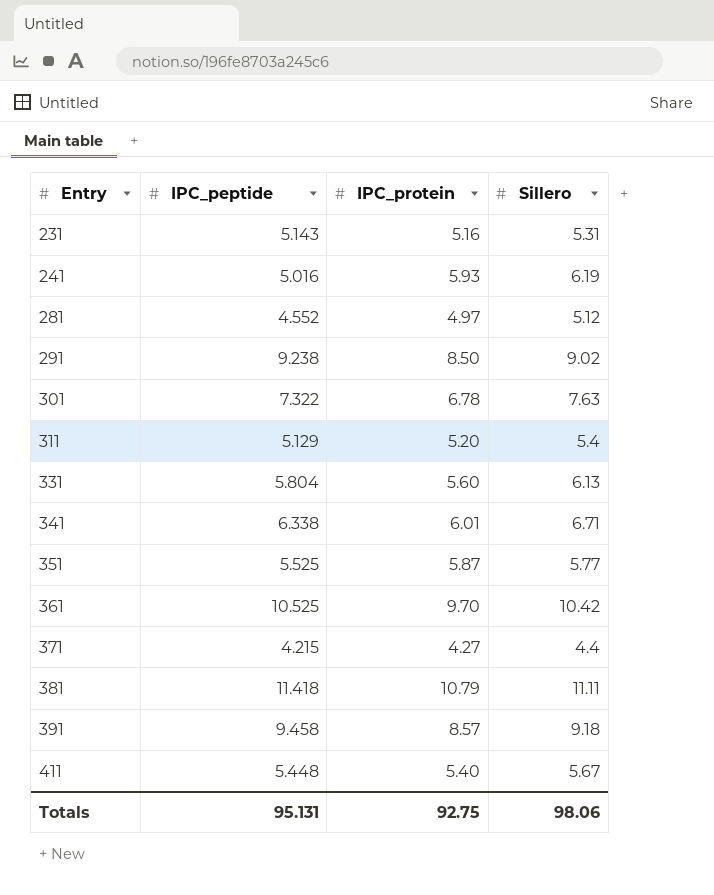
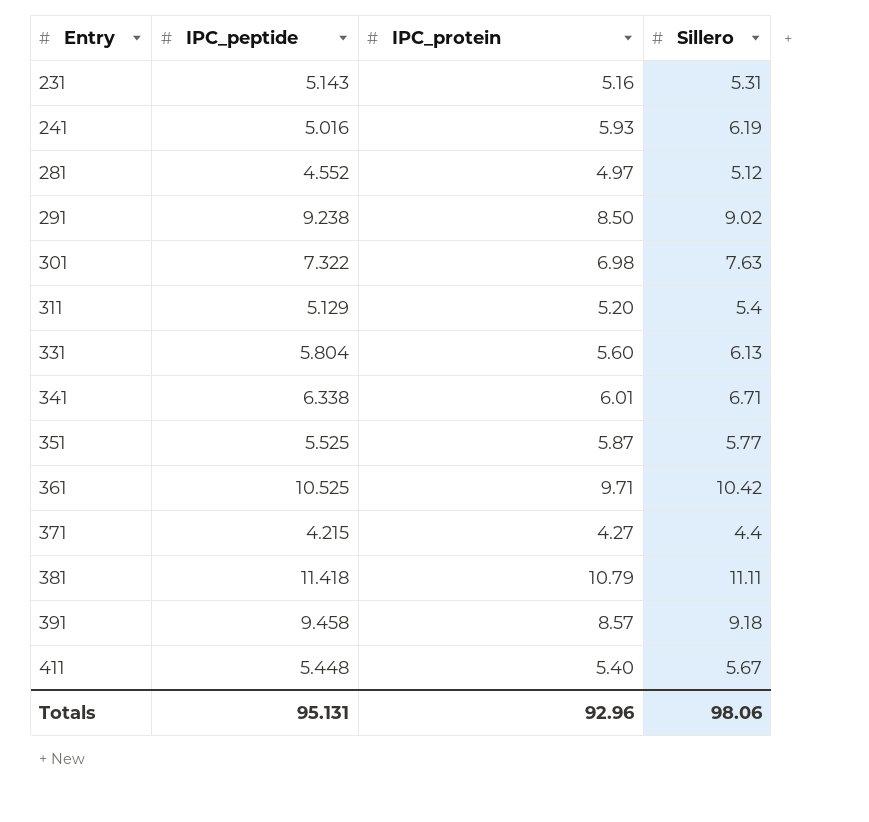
301 | IPC_protein: 6.78 -> 6.98
361 | IPC_protein: 9.70 -> 9.71
Totals | IPC_protein: 92.75 -> 92.96

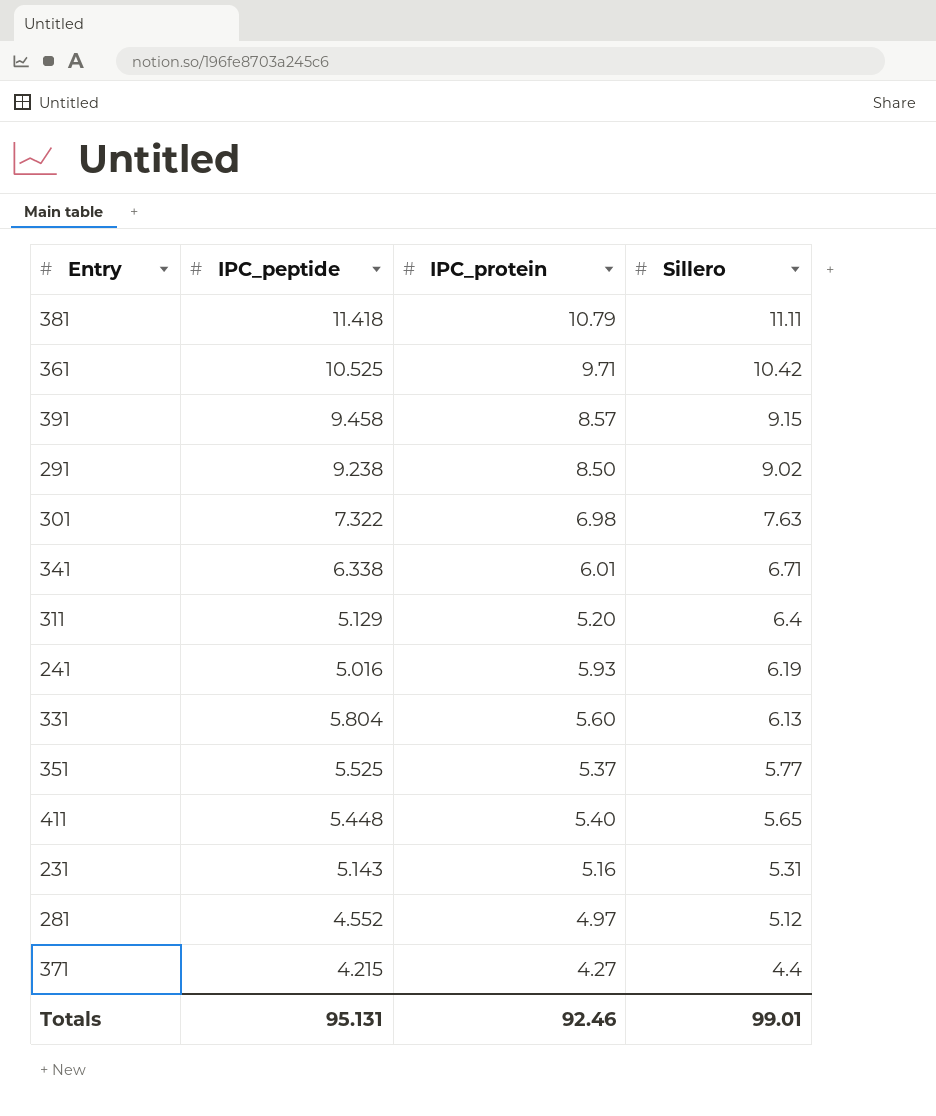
row order: Entry ascending -> Sillero descending
391 | Sillero: 9.18 -> 9.15
311 | Sillero: 5.4 -> 6.4
351 | IPC_protein: 5.87 -> 5.37
411 | Sillero: 5.67 -> 5.65
Totals | IPC_protein: 92.96 -> 92.46
Totals | Sillero: 98.06 -> 99.01

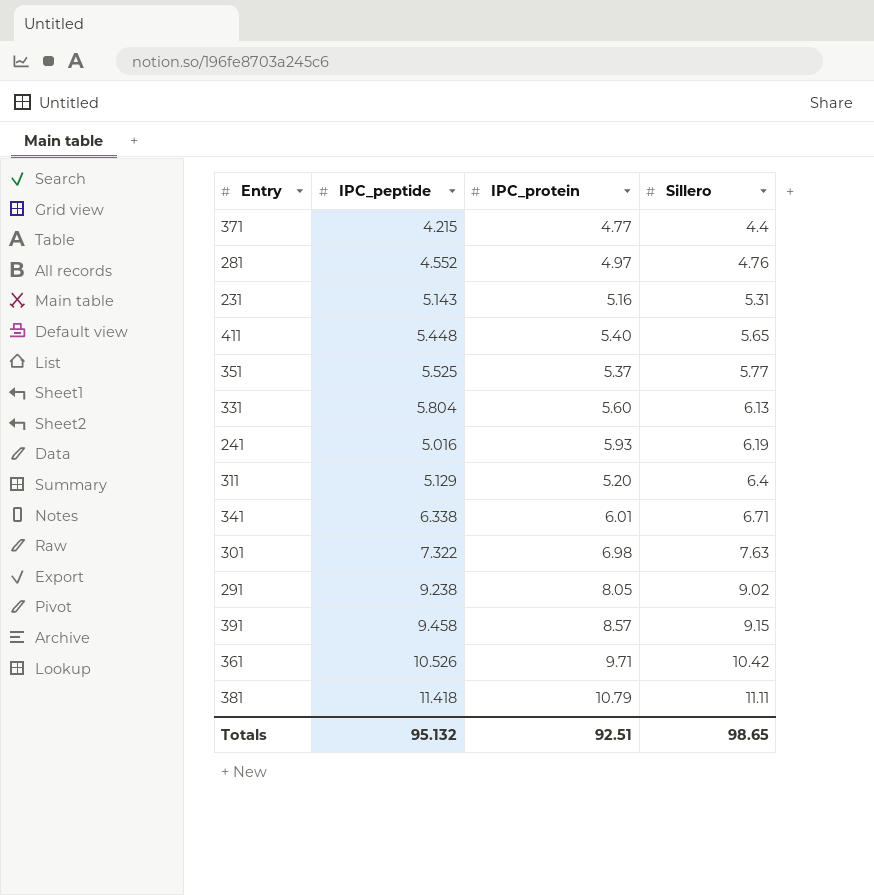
row order: Sillero descending -> Sillero ascending
371 | IPC_protein: 4.27 -> 4.77
281 | Sillero: 5.12 -> 4.76
291 | IPC_protein: 8.50 -> 8.05
361 | IPC_peptide: 10.525 -> 10.526
Totals | IPC_peptide: 95.131 -> 95.132
Totals | IPC_protein: 92.46 -> 92.51
Totals | Sillero: 99.01 -> 98.65

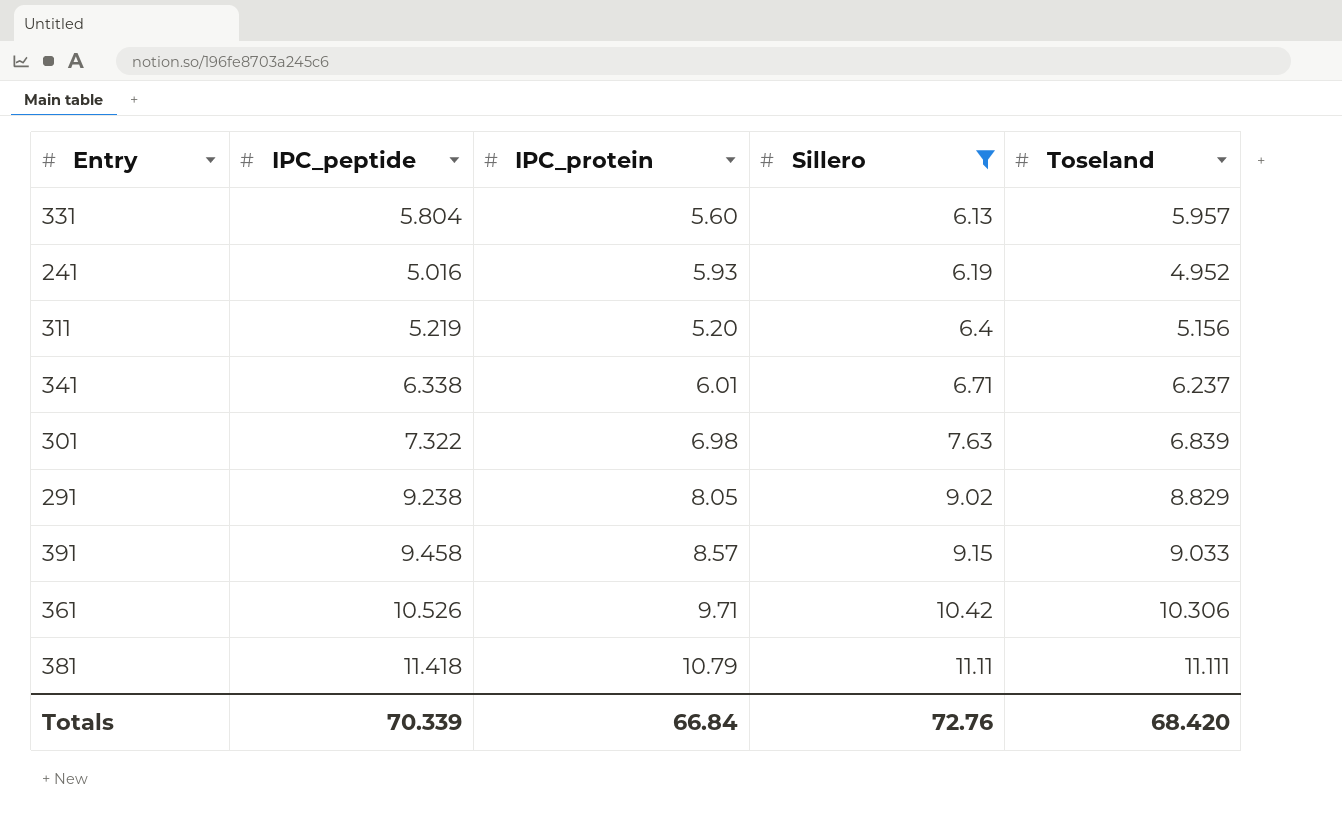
filter: none -> Sillero >= 6.13
column Toseland | position: none -> 5
311 | IPC_peptide: 5.129 -> 5.219
Totals | IPC_peptide: 95.132 -> 70.339
Totals | IPC_protein: 92.51 -> 66.84
Totals | Sillero: 98.65 -> 72.76

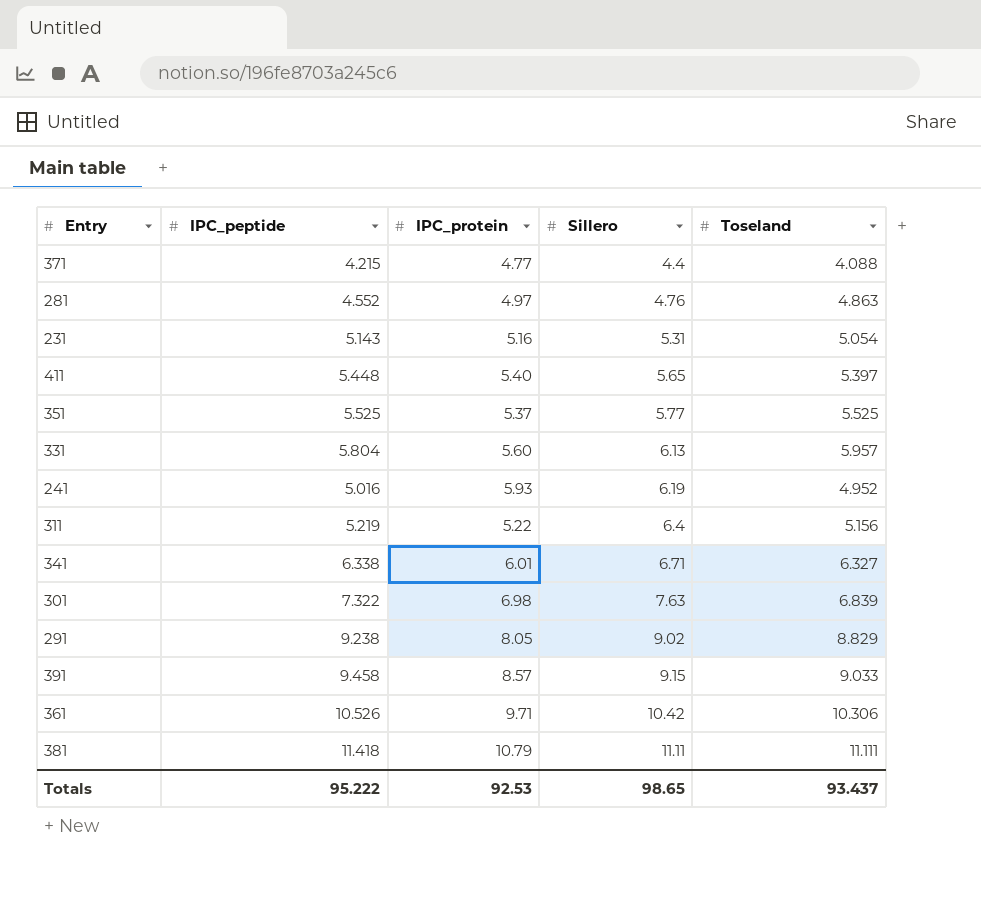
filter: Sillero >= 6.13 -> none
311 | IPC_protein: 5.20 -> 5.22
341 | Toseland: 6.237 -> 6.327
Totals | IPC_peptide: 70.339 -> 95.222
Totals | IPC_protein: 66.84 -> 92.53
Totals | Sillero: 72.76 -> 98.65
Totals | Toseland: 68.420 -> 93.437

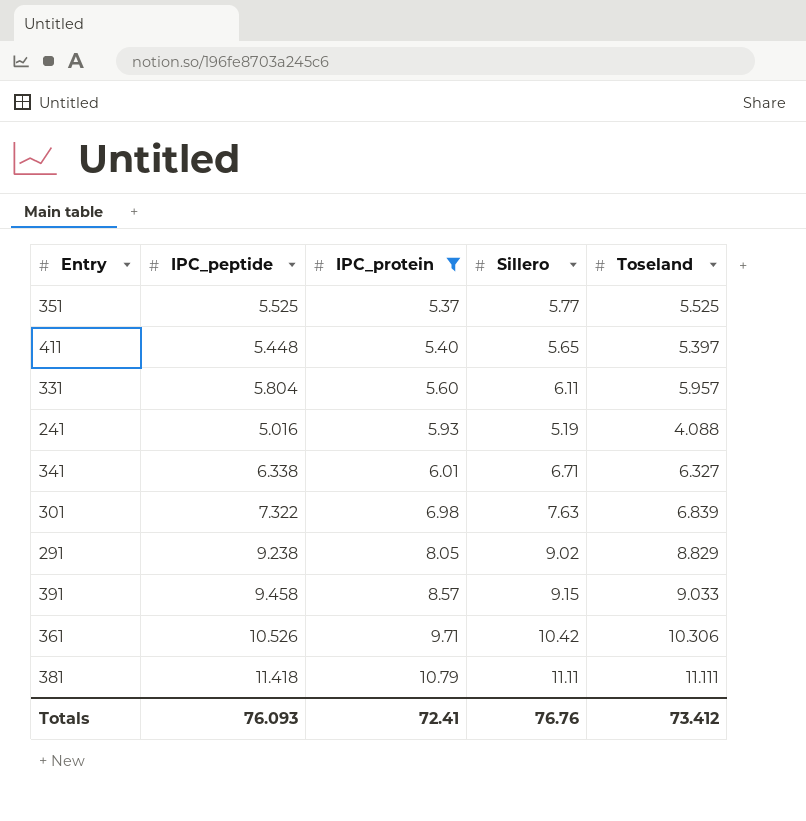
filter: none -> IPC_protein >= 5.37
row order: Sillero ascending -> IPC_protein ascending
331 | Sillero: 6.13 -> 6.11
241 | Sillero: 6.19 -> 5.19
241 | Toseland: 4.952 -> 4.088
Totals | IPC_peptide: 95.222 -> 76.093
Totals | IPC_protein: 92.53 -> 72.41
Totals | Sillero: 98.65 -> 76.76
Totals | Toseland: 93.437 -> 73.412

